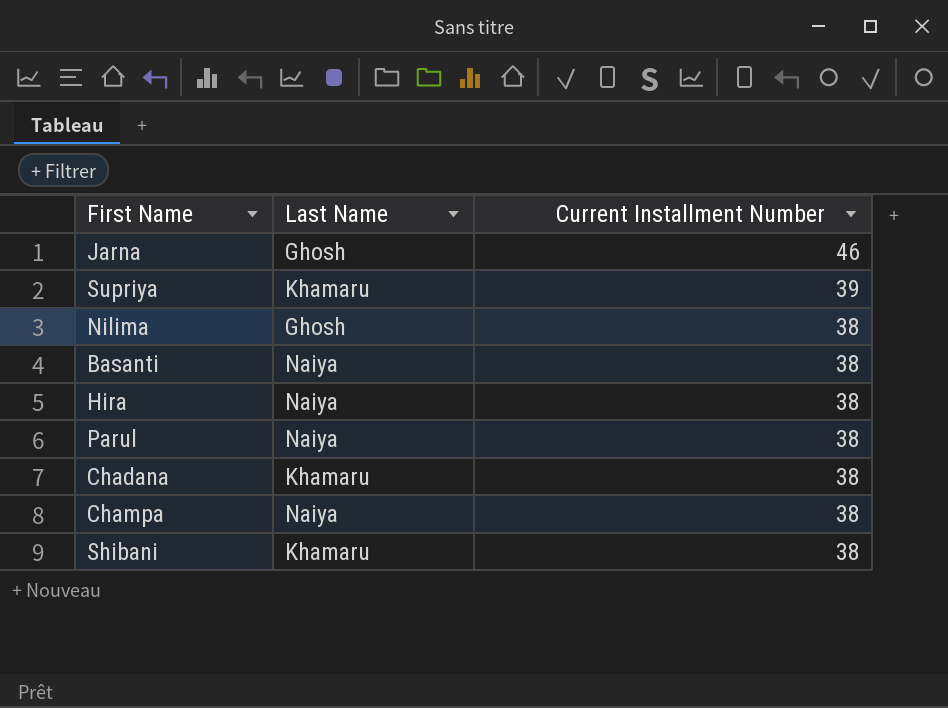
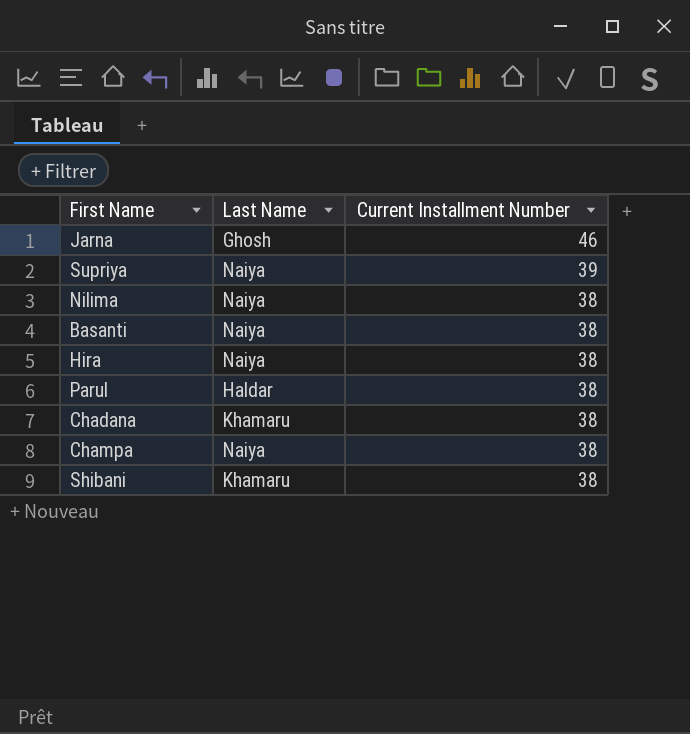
Supriya | Last Name: Khamaru -> Naiya
Nilima | Last Name: Ghosh -> Naiya
Parul | Last Name: Naiya -> Haldar

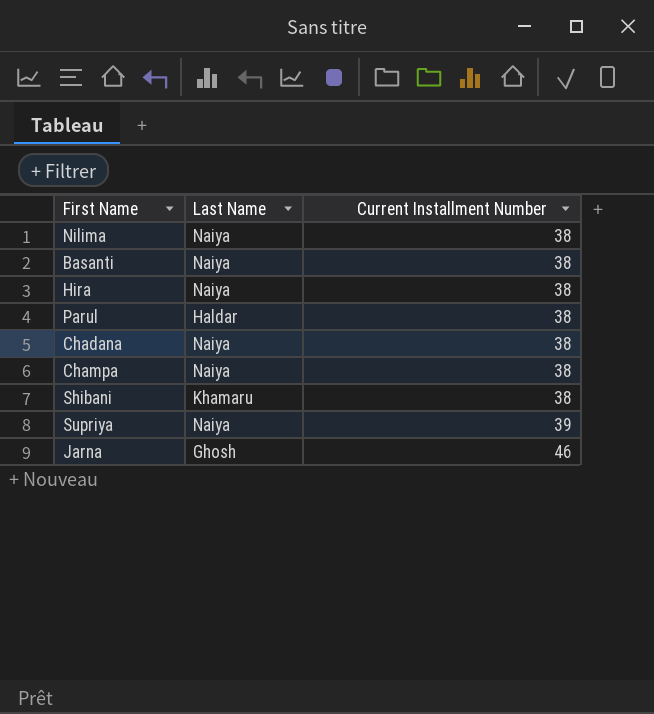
row order: Current Installment Number descending -> Current Installment Number ascending
Chadana | Last Name: Khamaru -> Naiya

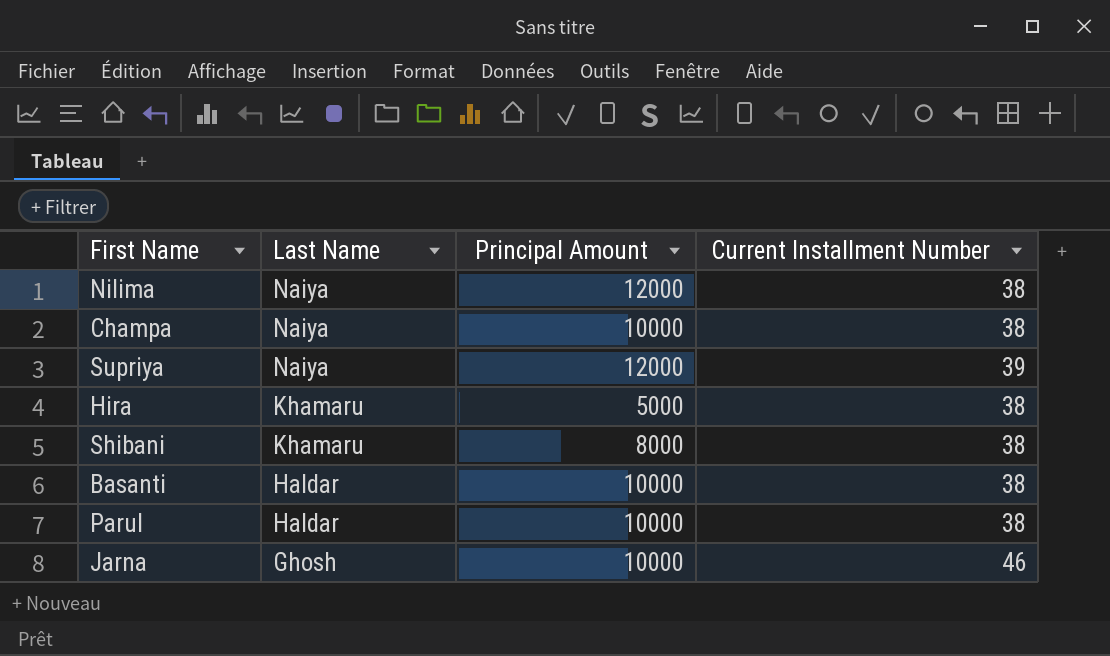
row order: Current Installment Number ascending -> Last Name descending
column Principal Amount | position: none -> 3
row Chadana: Naiya | 38 -> none
Hira | Last Name: Naiya -> Khamaru
Basanti | Last Name: Naiya -> Haldar

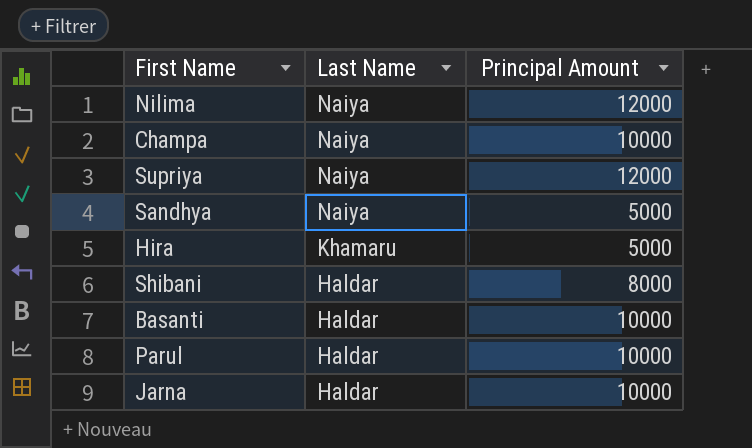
column Current Installment Number | position: 4 -> none
row Sandhya: none -> Naiya | 5000
Shibani | Last Name: Khamaru -> Haldar
Jarna | Last Name: Ghosh -> Haldar

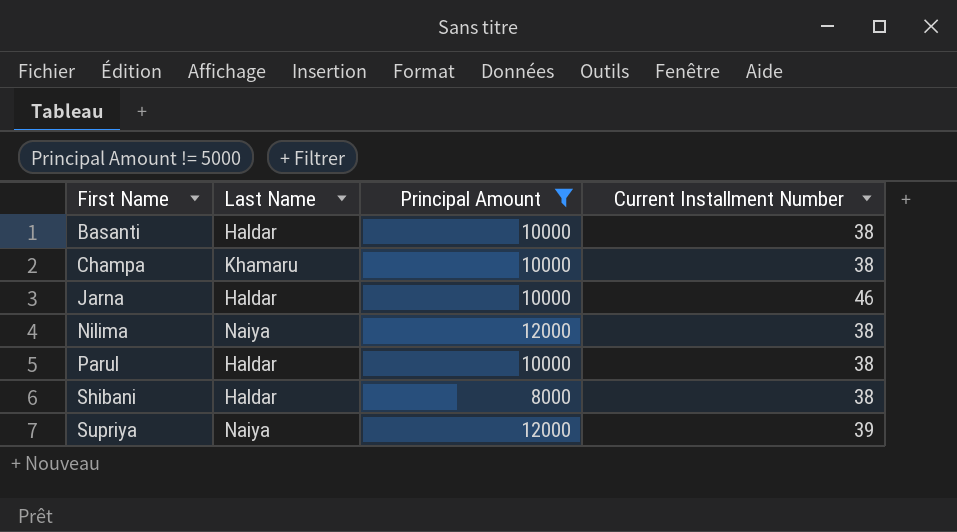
filter: none -> Principal Amount != 5000
row order: Last Name descending -> First Name ascending
column Current Installment Number | position: none -> 4
Champa | Last Name: Naiya -> Khamaru

